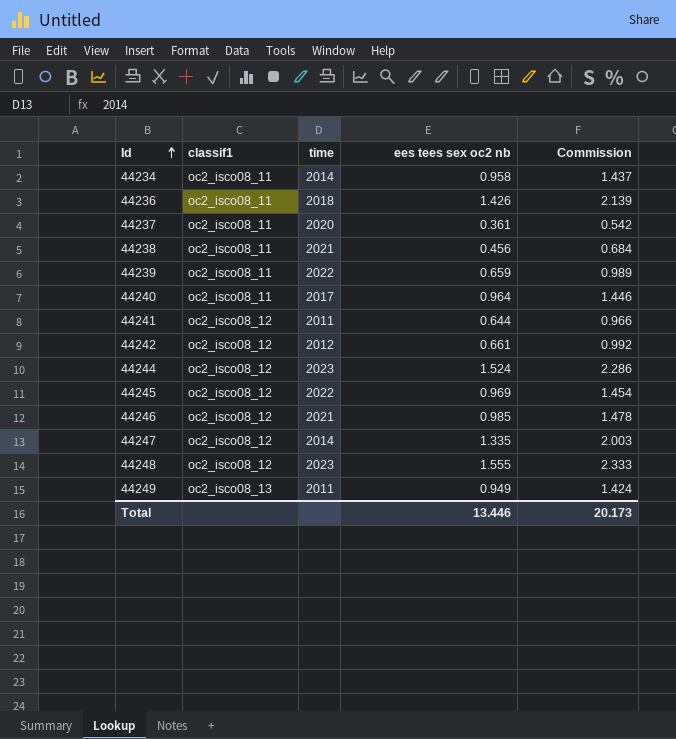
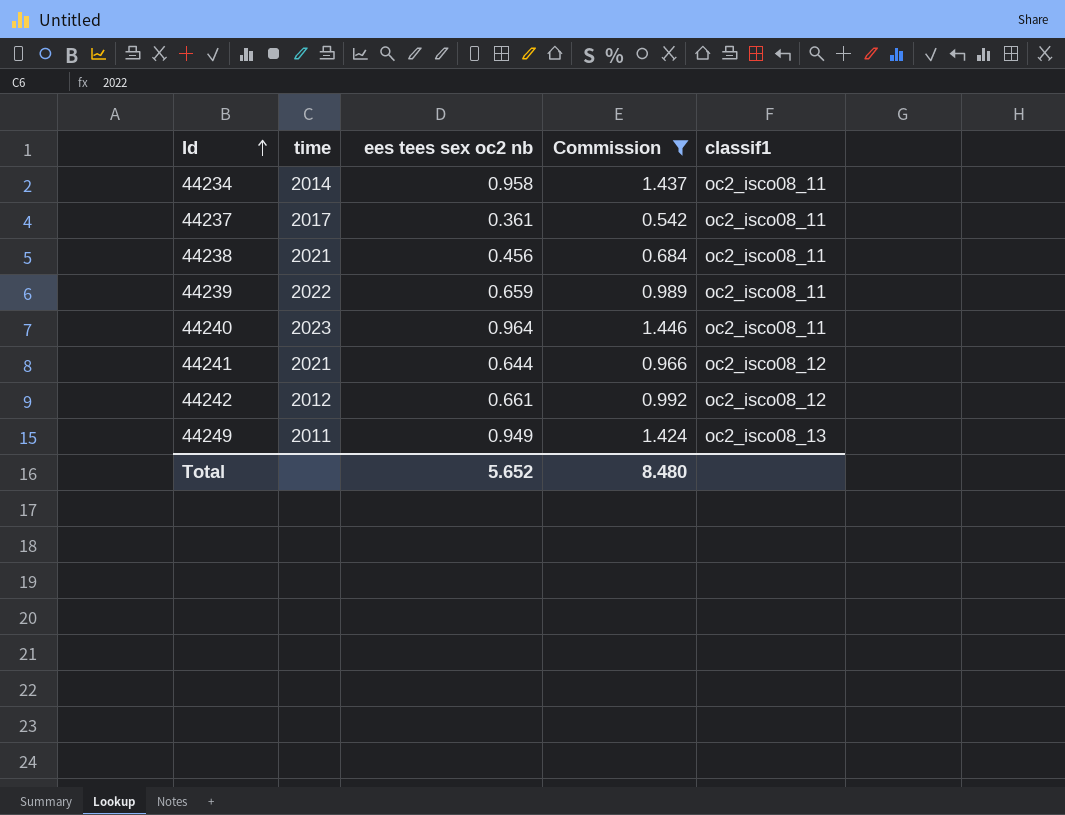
filter: none -> Commission <= 1.446
column classif1 | position: 2 -> 5
44237 | time: 2020 -> 2017
44240 | time: 2017 -> 2023
44241 | time: 2011 -> 2021
Total | ees tees sex oc2 nb: 13.446 -> 5.652
Total | Commission: 20.173 -> 8.480

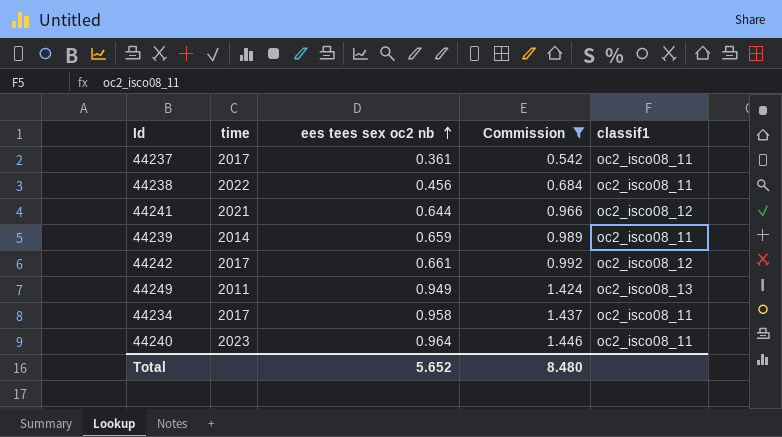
row order: Id ascending -> ees tees sex oc2 nb ascending
44238 | time: 2021 -> 2022
44239 | time: 2022 -> 2014
44242 | time: 2012 -> 2017
44234 | time: 2014 -> 2017

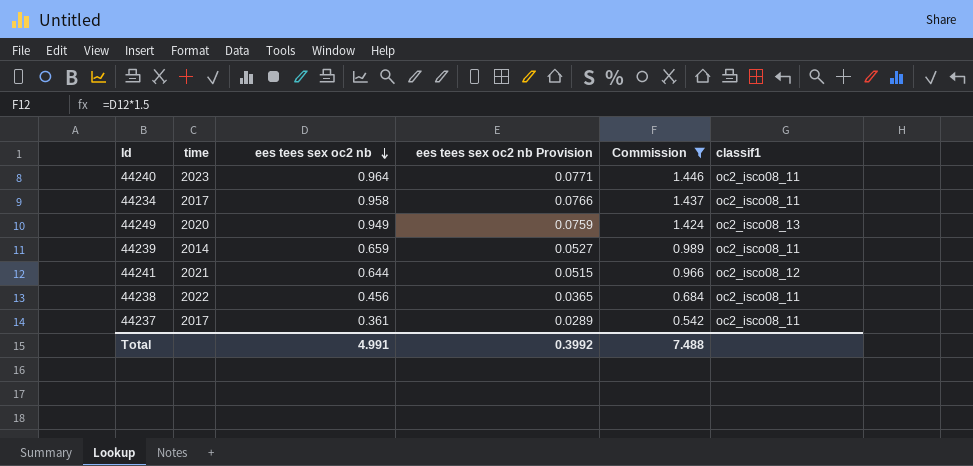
row order: ees tees sex oc2 nb ascending -> ees tees sex oc2 nb descending
column ees tees sex oc2 nb Provision | formula: none -> [ees tees sex oc2 nb] * 0.08
row 44242: 2017 | 0.661 | 0.992 | oc2_isco08_12 -> none
44249 | time: 2011 -> 2020
Total | ees tees sex oc2 nb: 5.652 -> 4.991
Total | Commission: 8.480 -> 7.488

